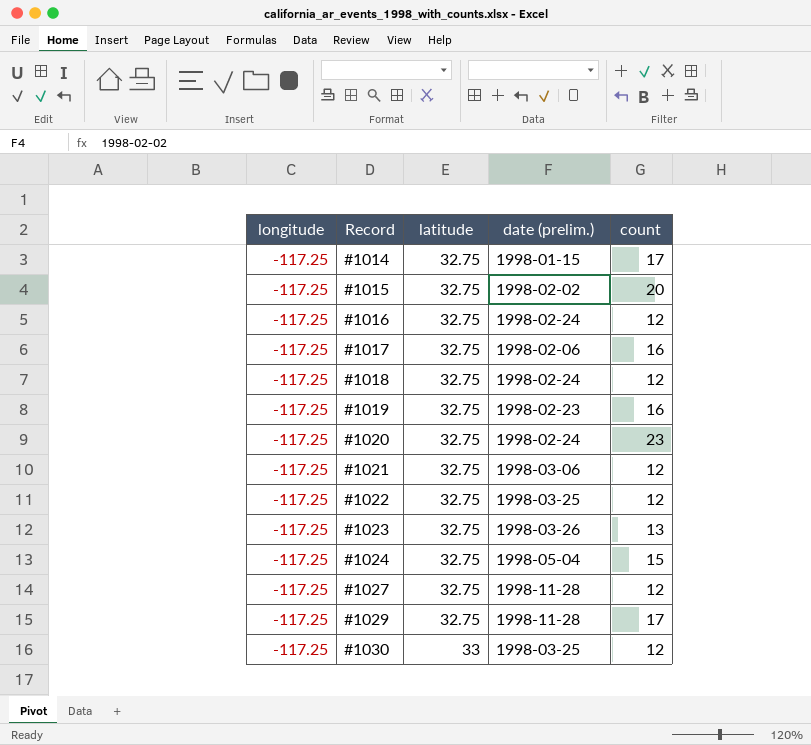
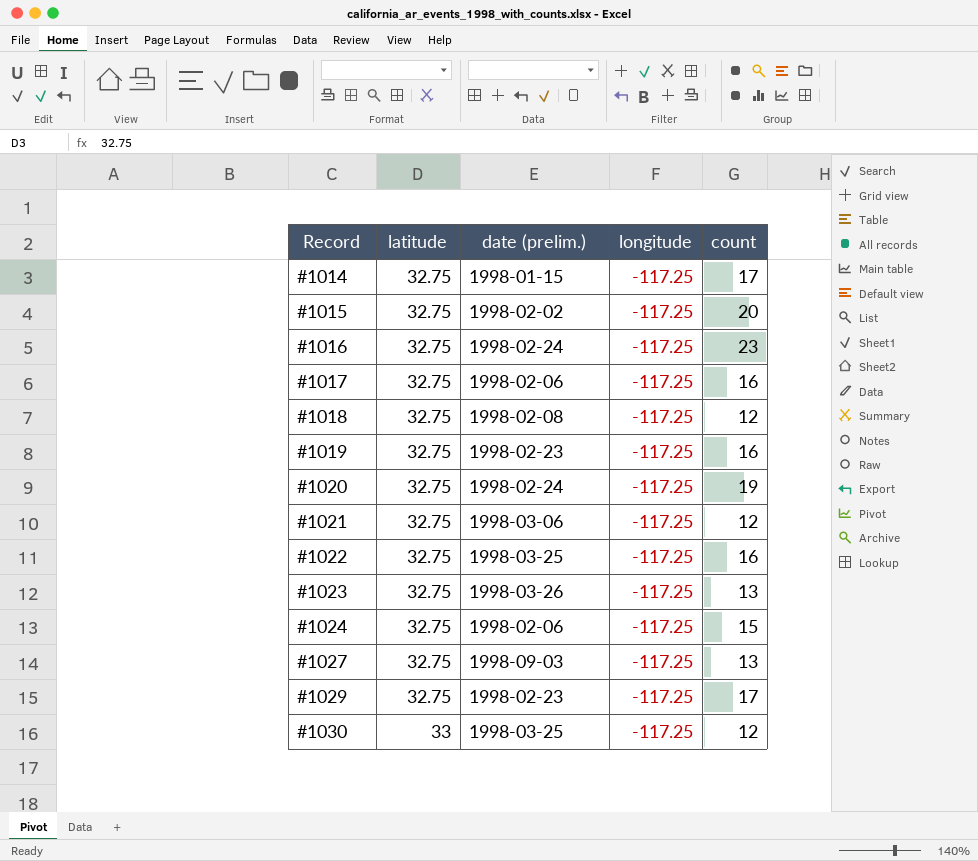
column longitude | position: 1 -> 4
#1016 | count: 12 -> 23
#1018 | date (prelim.): 1998-02-24 -> 1998-02-08
#1020 | count: 23 -> 19
#1022 | count: 12 -> 16
#1024 | date (prelim.): 1998-05-04 -> 1998-02-06
#1027 | date (prelim.): 1998-11-28 -> 1998-09-03
#1027 | count: 12 -> 13
#1029 | date (prelim.): 1998-11-28 -> 1998-02-23

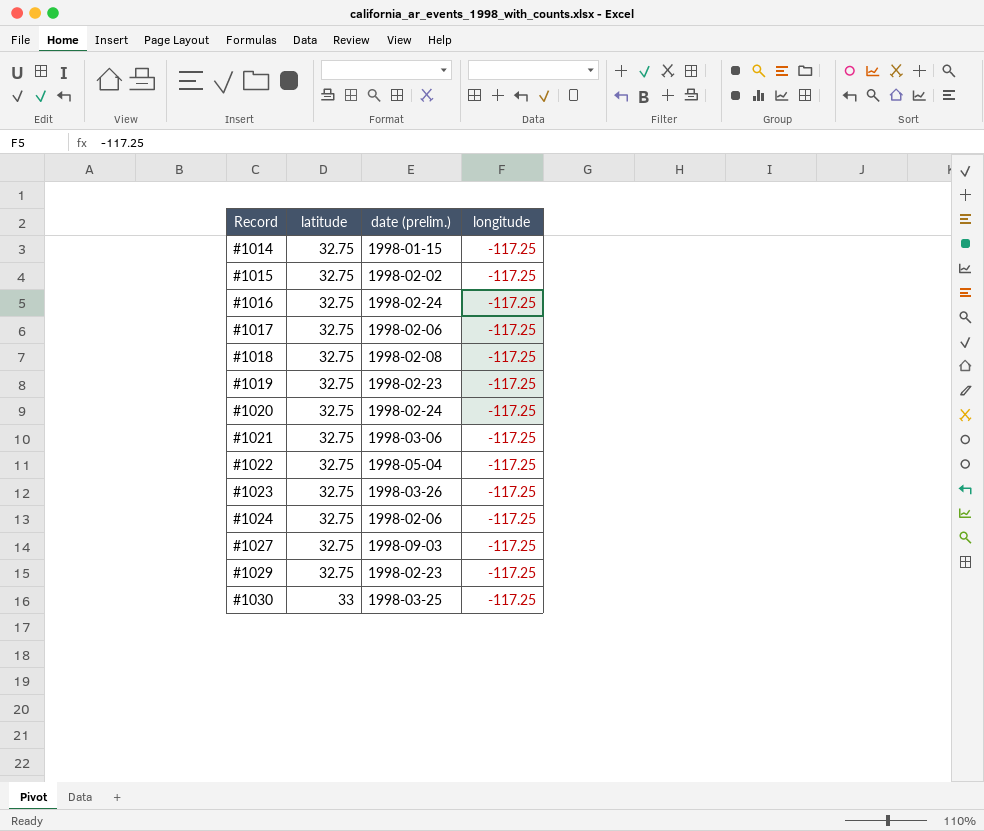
column count | position: 5 -> none
#1022 | date (prelim.): 1998-03-25 -> 1998-05-04

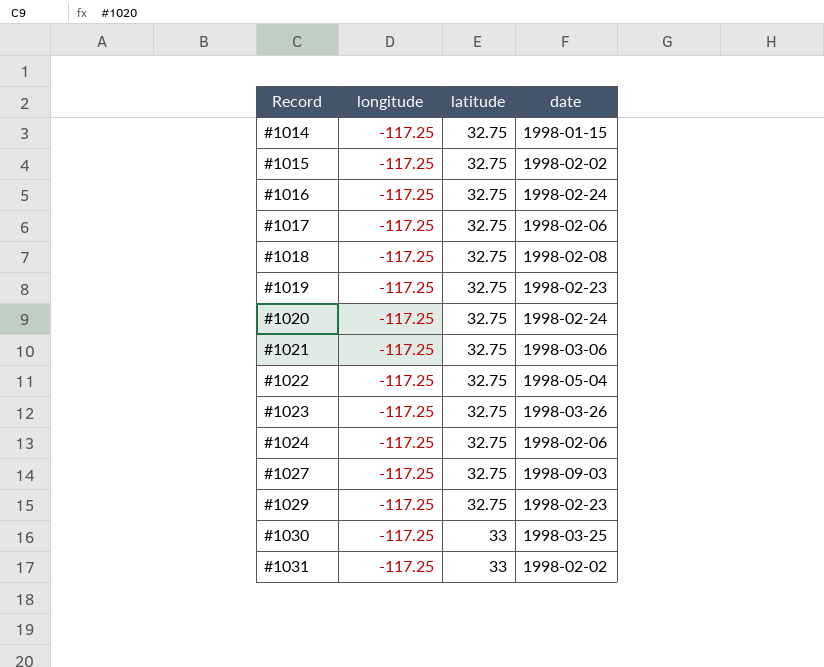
column longitude | position: 4 -> 2
column name: date (prelim.) -> date
row #1031: none -> -117.25 | 33 | 1998-02-02

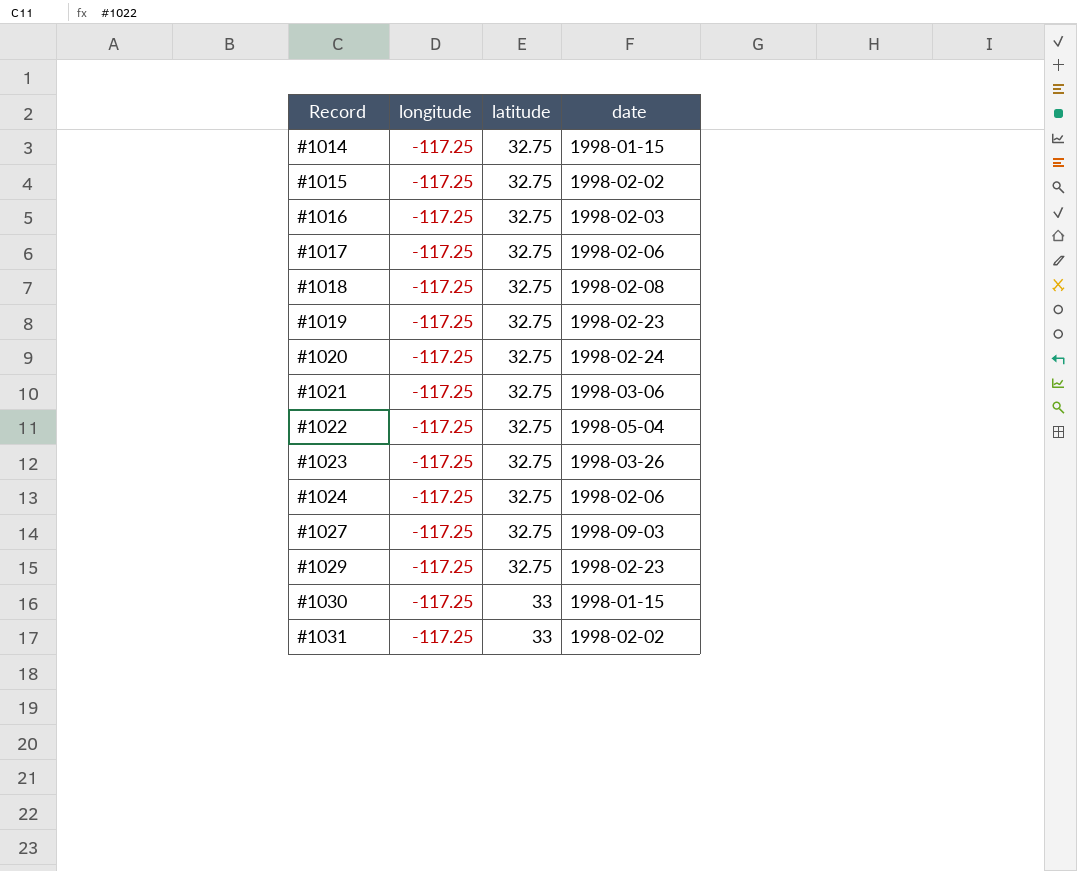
#1016 | date: 1998-02-24 -> 1998-02-03
#1030 | date: 1998-03-25 -> 1998-01-15

